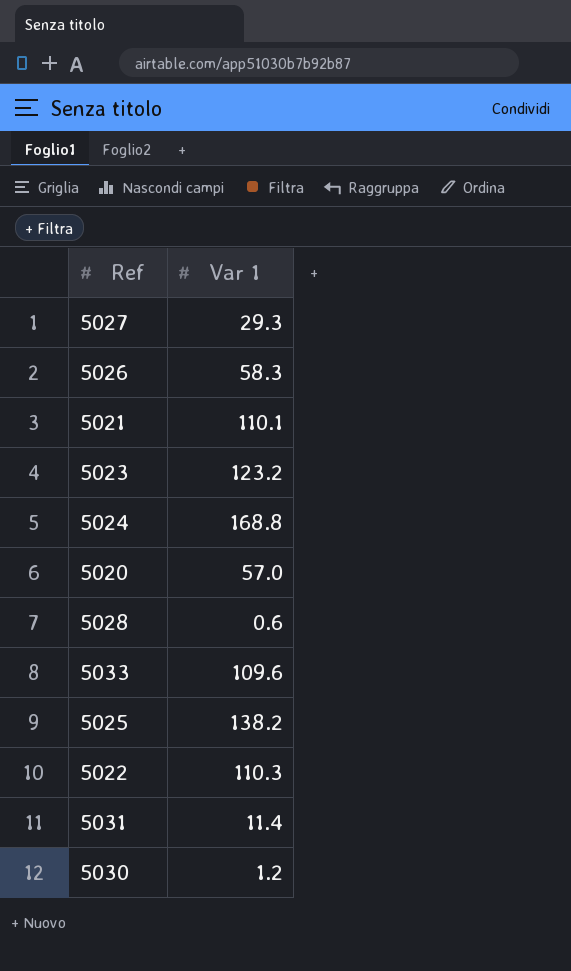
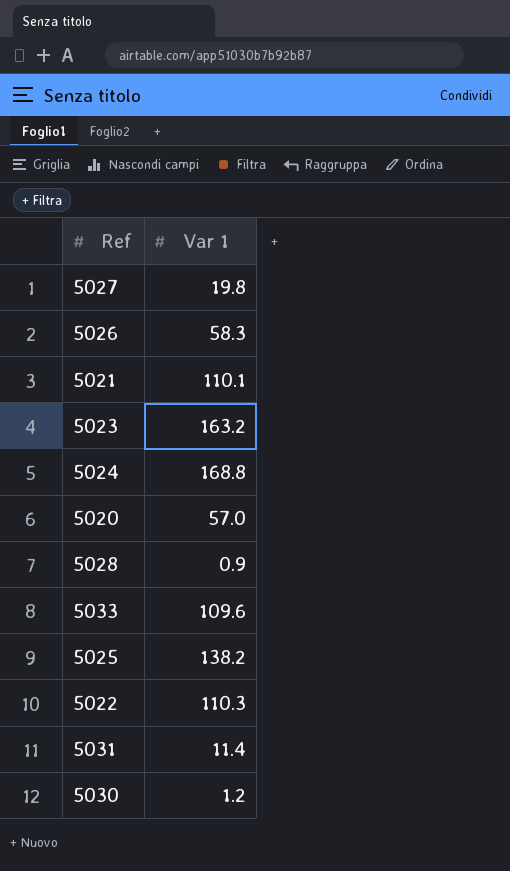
5027 | Var 1: 29.3 -> 19.8
5023 | Var 1: 123.2 -> 163.2
5028 | Var 1: 0.6 -> 0.9

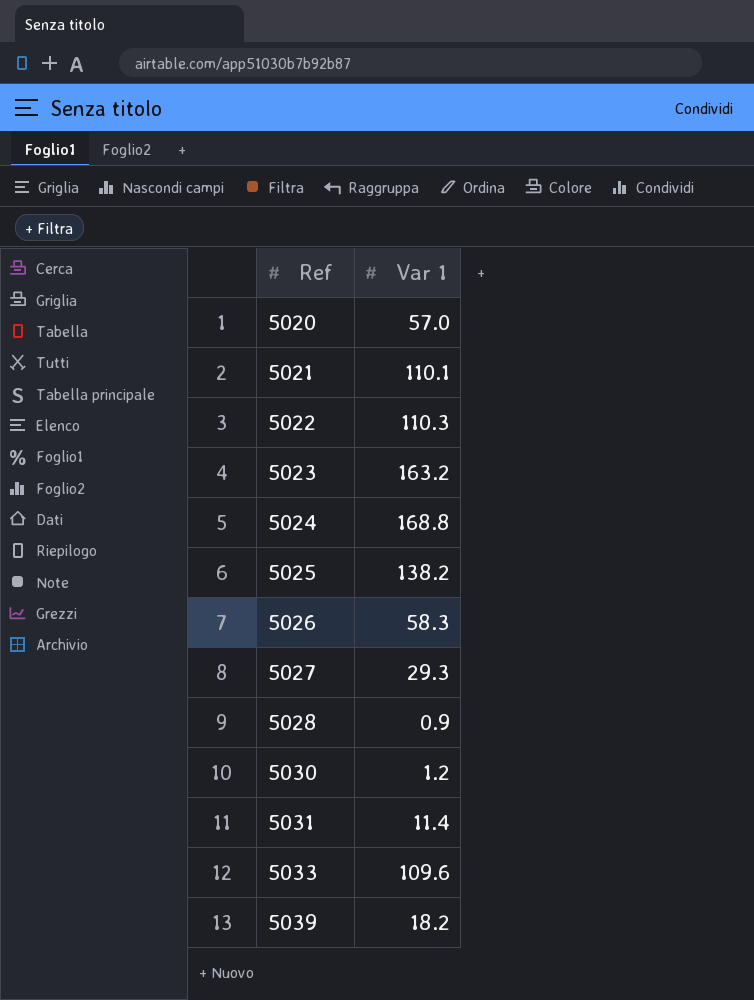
row order: none -> Ref ascending
5027 | Var 1: 19.8 -> 29.3
row 5039: none -> 18.2

